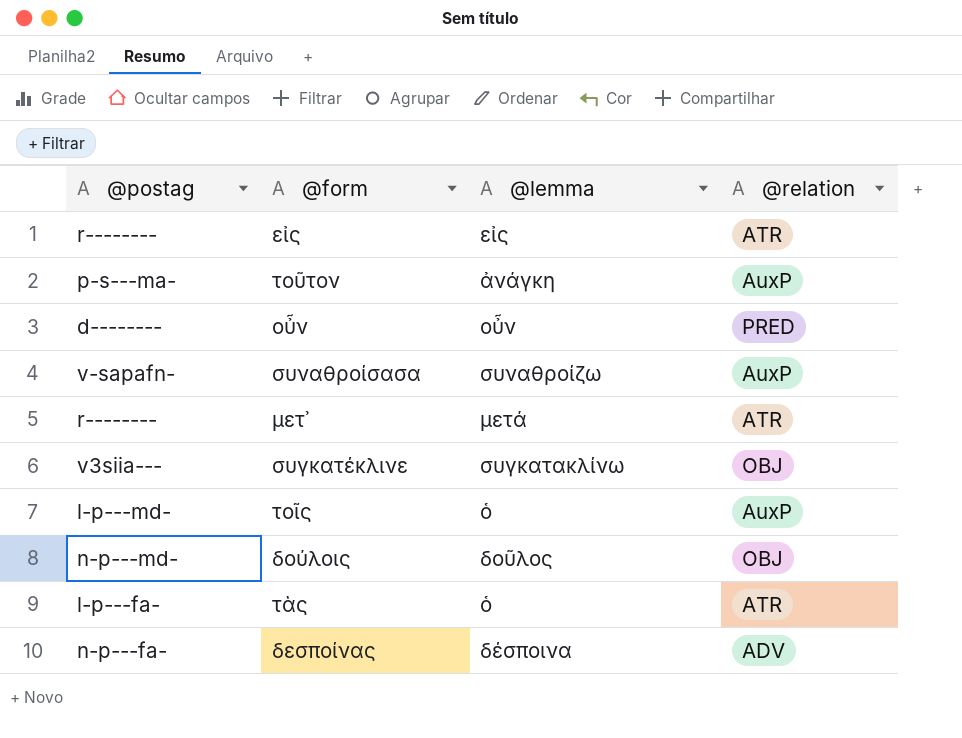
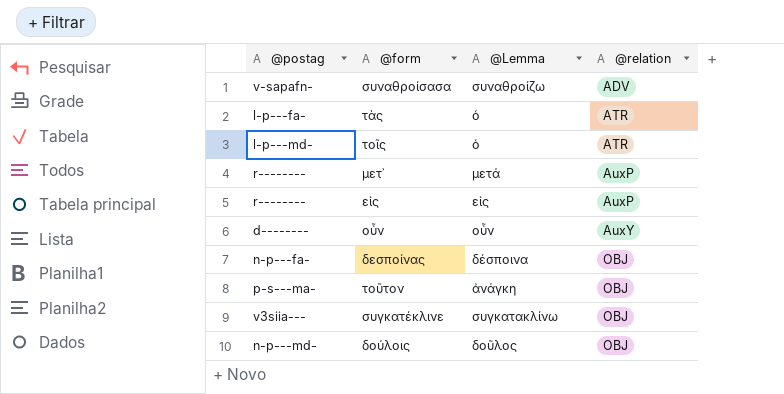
row order: none -> @relation ascending
column name: @lemma -> @Lemma
συναθροίσασα | @relation: AuxP -> ADV
τοῖς | @relation: AuxP -> ATR
μετ᾽ | @relation: ATR -> AuxP
εἰς | @relation: ATR -> AuxP
οὖν | @relation: PRED -> AuxY
δεσποίνας | @relation: ADV -> OBJ
τοῦτον | @relation: AuxP -> OBJ

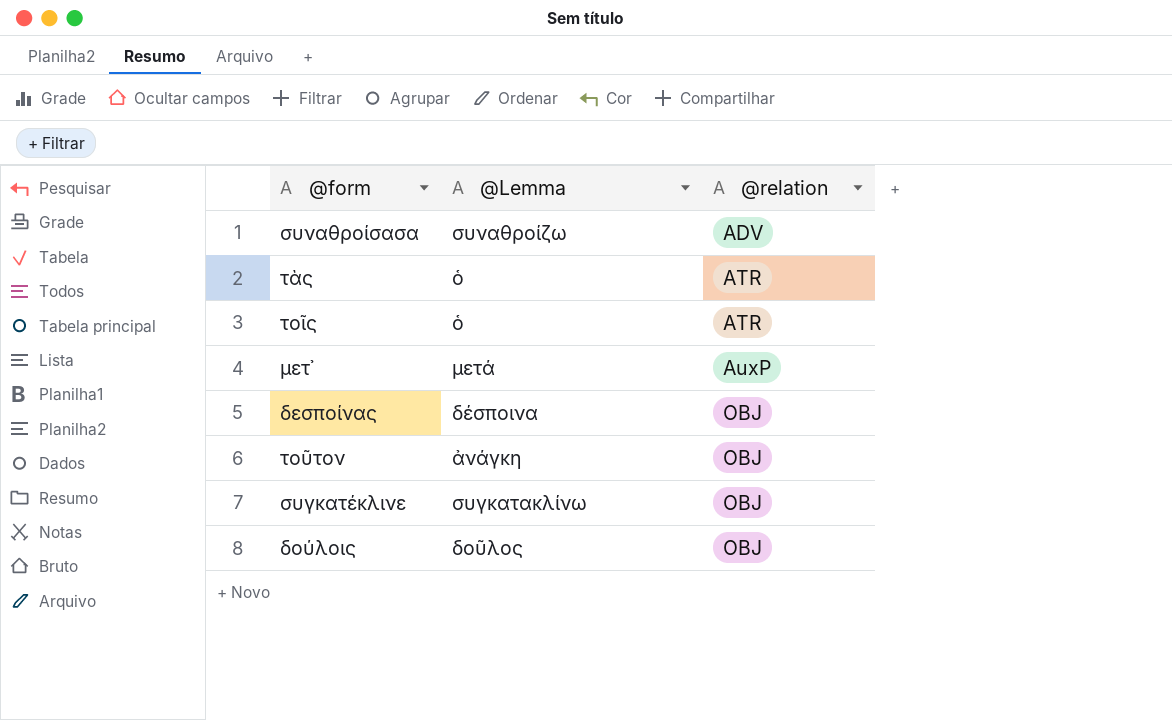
column @postag | position: 1 -> none
row εἰς: r-------- | εἰς | AuxP -> none
row οὖν: d-------- | οὖν | AuxY -> none

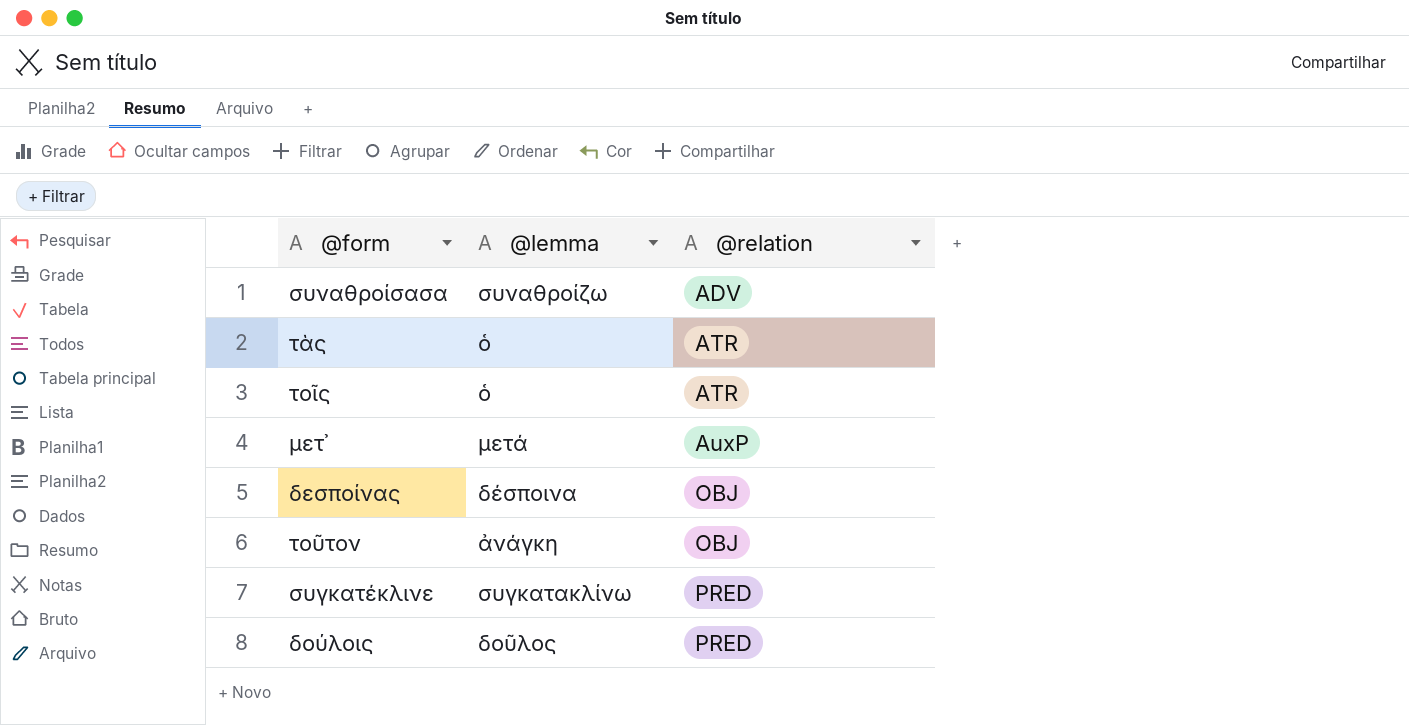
column name: @Lemma -> @lemma
συγκατέκλινε | @relation: OBJ -> PRED
δούλοις | @relation: OBJ -> PRED

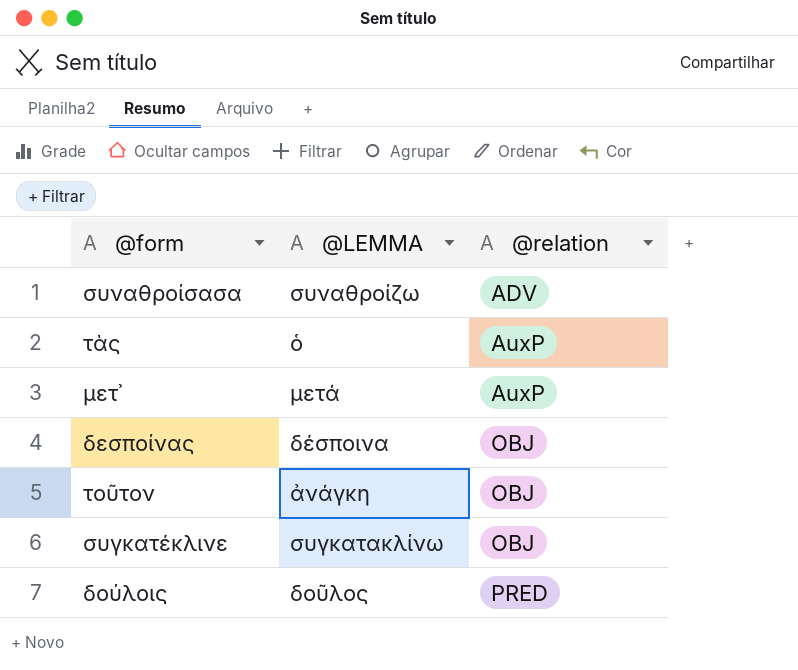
column name: @lemma -> @LEMMA
row τοῖς: ὁ | ATR -> none
τὰς | @relation: ATR -> AuxP
συγκατέκλινε | @relation: PRED -> OBJ

